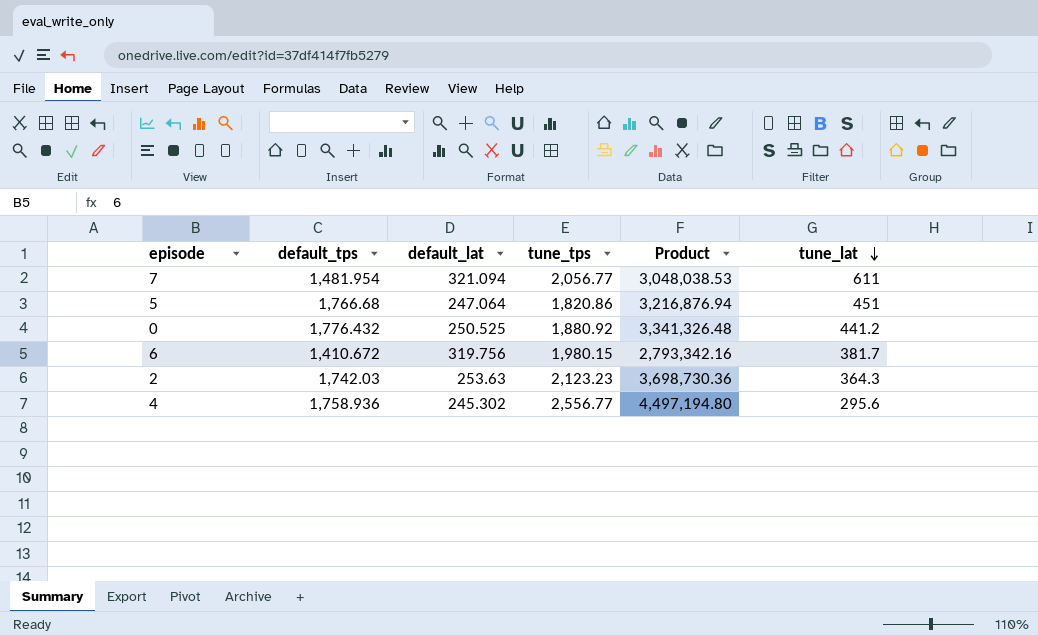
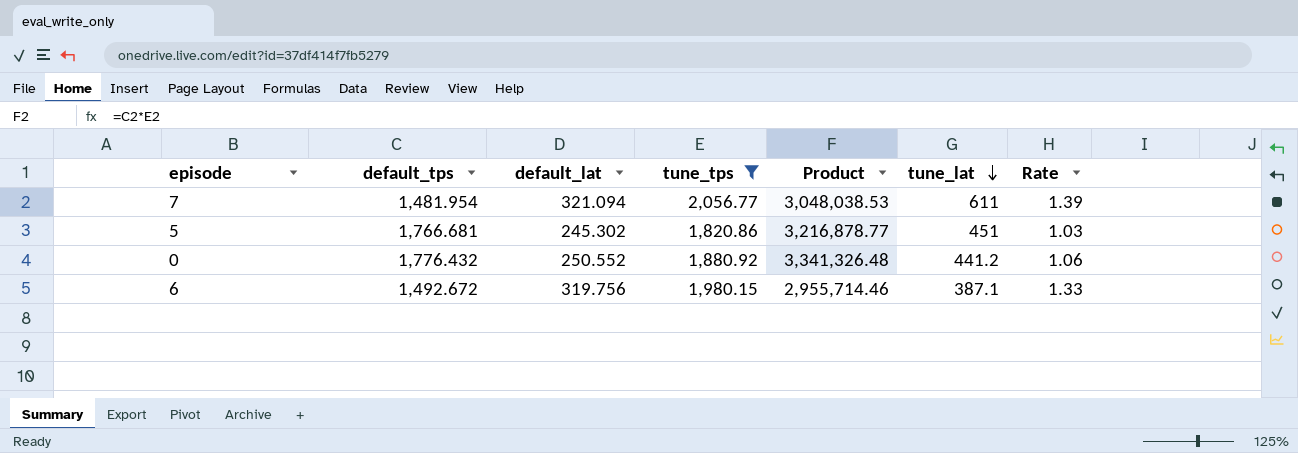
filter: none -> tune_tps <= 2,056.77
column Rate | formula: none -> [tune_tps] / [default_tps]
5 | default_tps: 1,766.68 -> 1,766.681
5 | default_lat: 247.064 -> 245.302
5 | Product: 3,216,876.94 -> 3,216,878.77
0 | default_lat: 250.525 -> 250.552
6 | default_tps: 1,410.672 -> 1,492.672
6 | Product: 2,793,342.16 -> 2,955,714.46
6 | tune_lat: 381.7 -> 387.1

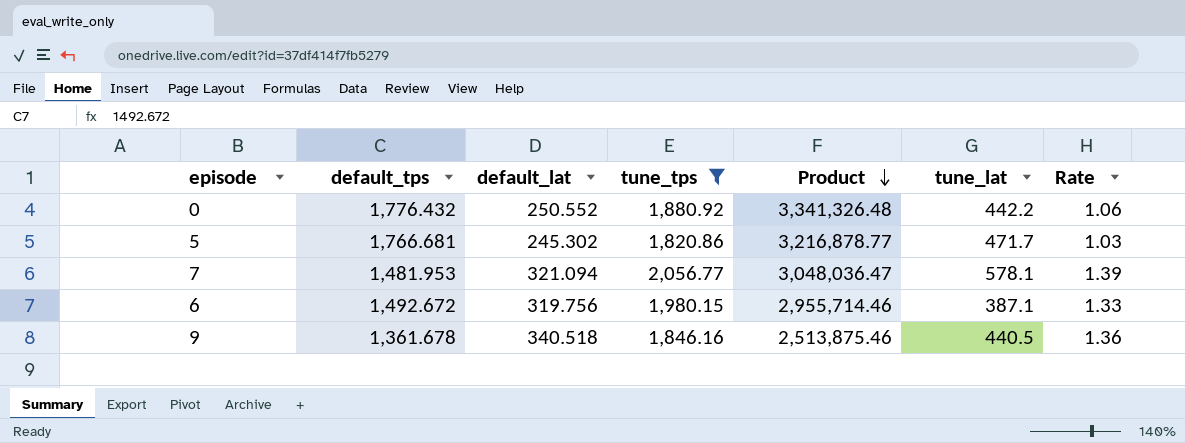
row order: tune_lat descending -> Product descending
0 | tune_lat: 441.2 -> 442.2
5 | tune_lat: 451 -> 471.7
7 | default_tps: 1,481.954 -> 1,481.953
7 | Product: 3,048,038.53 -> 3,048,036.47
7 | tune_lat: 611 -> 578.1
row 9: none -> 1,361.678 | 340.518 | 1,846.16 | 2,513,875.46 | 440.5 | 1.36

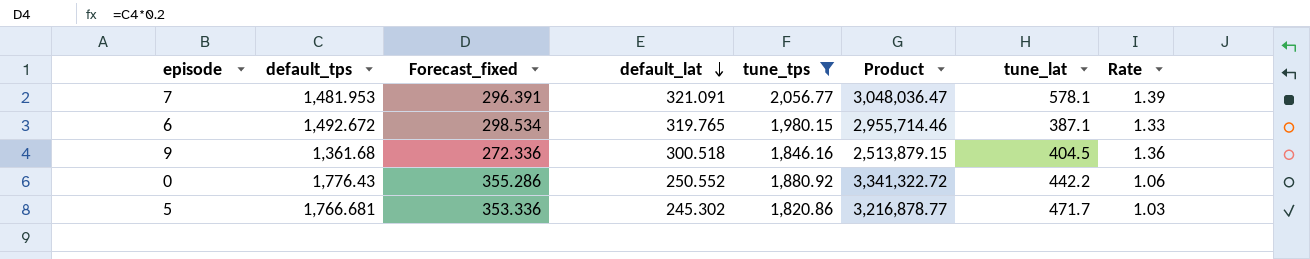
row order: Product descending -> default_lat descending
column Forecast_fixed | formula: none -> [default_tps] * 0.2
7 | default_lat: 321.094 -> 321.091
6 | default_lat: 319.756 -> 319.765
9 | default_tps: 1,361.678 -> 1,361.68
9 | default_lat: 340.518 -> 300.518
9 | Product: 2,513,875.46 -> 2,513,879.15
9 | tune_lat: 440.5 -> 404.5
0 | default_tps: 1,776.432 -> 1,776.43
0 | Product: 3,341,326.48 -> 3,341,322.72

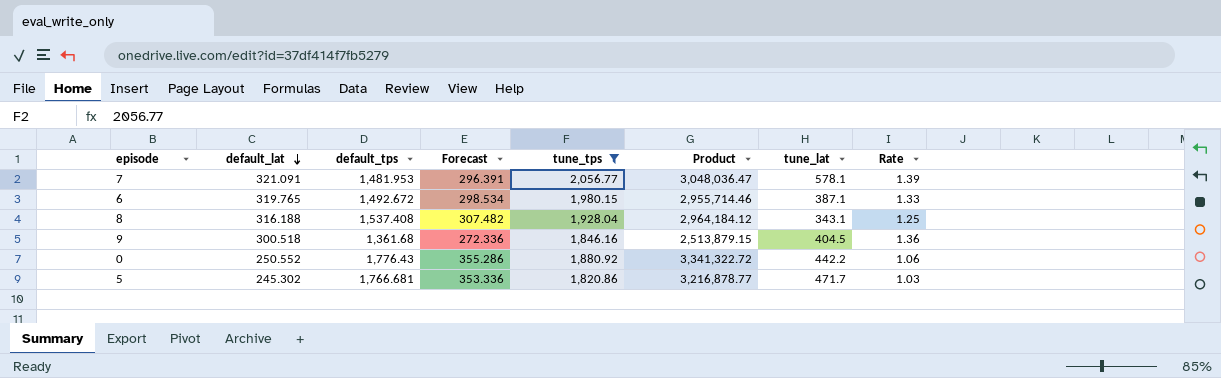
column default_lat | position: 4 -> 2
column name: Forecast_fixed -> Forecast
row 8: none -> 316.188 | 1,537.408 | 307.482 | 1,928.04 | 2,964,184.12 | 343.1 | 1.25

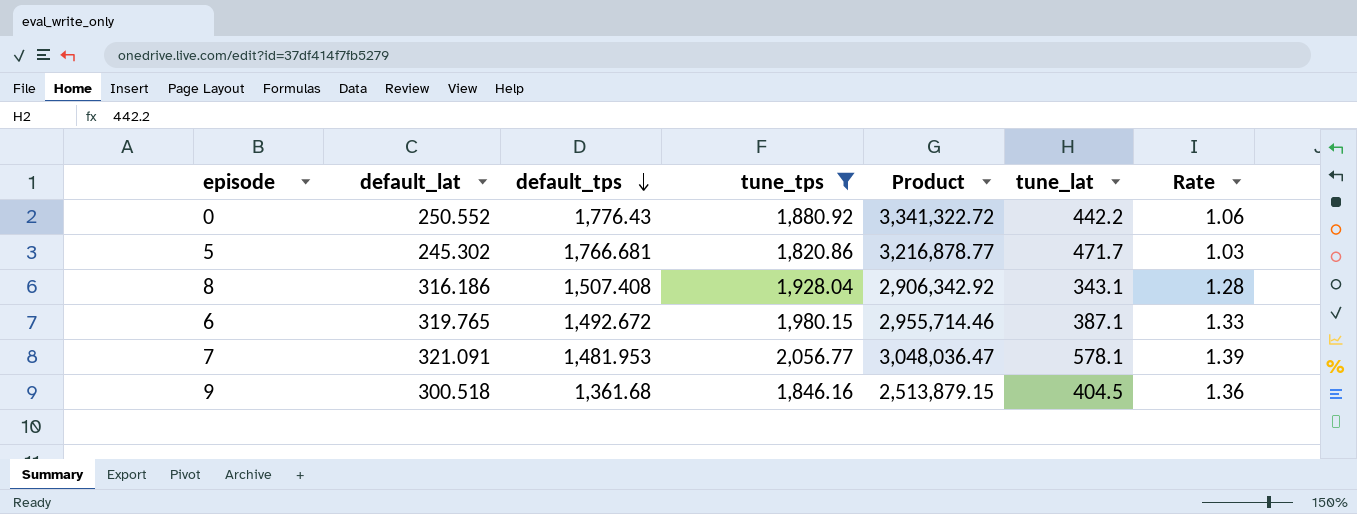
row order: default_lat descending -> default_tps descending
column Forecast | formula: [default_tps] * 0.2 -> none
8 | default_lat: 316.188 -> 316.186
8 | default_tps: 1,537.408 -> 1,507.408
8 | Product: 2,964,184.12 -> 2,906,342.92
8 | Rate: 1.25 -> 1.28

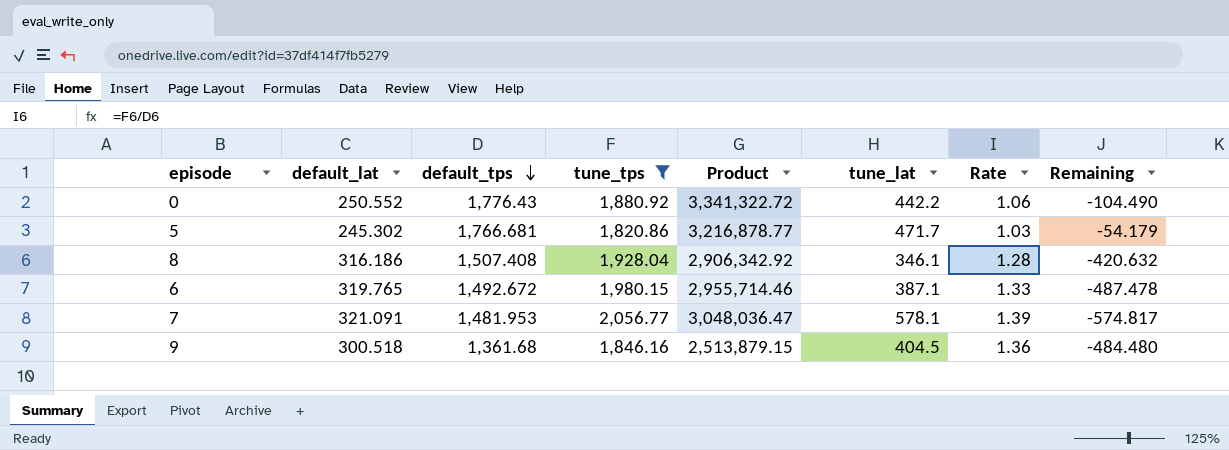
column Remaining | formula: none -> [default_tps] - [tune_tps]
8 | tune_lat: 343.1 -> 346.1

